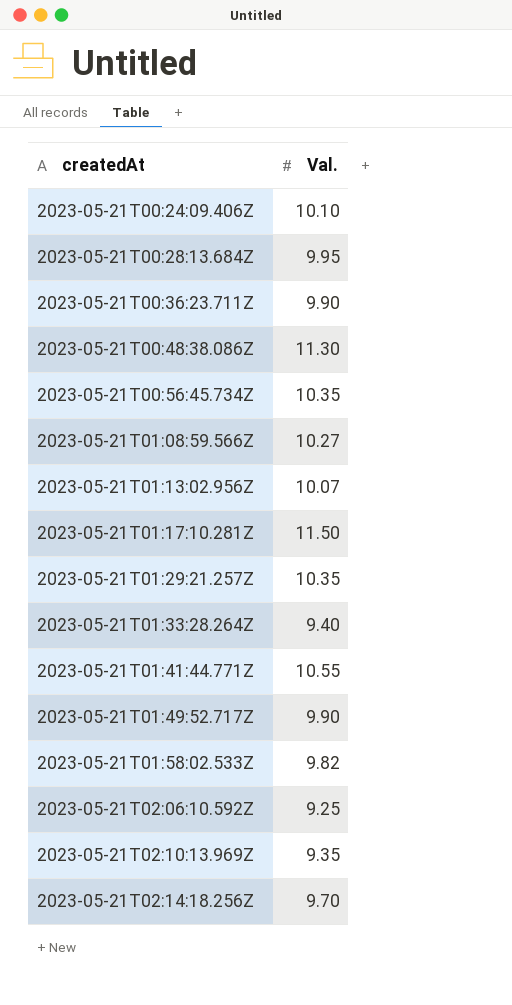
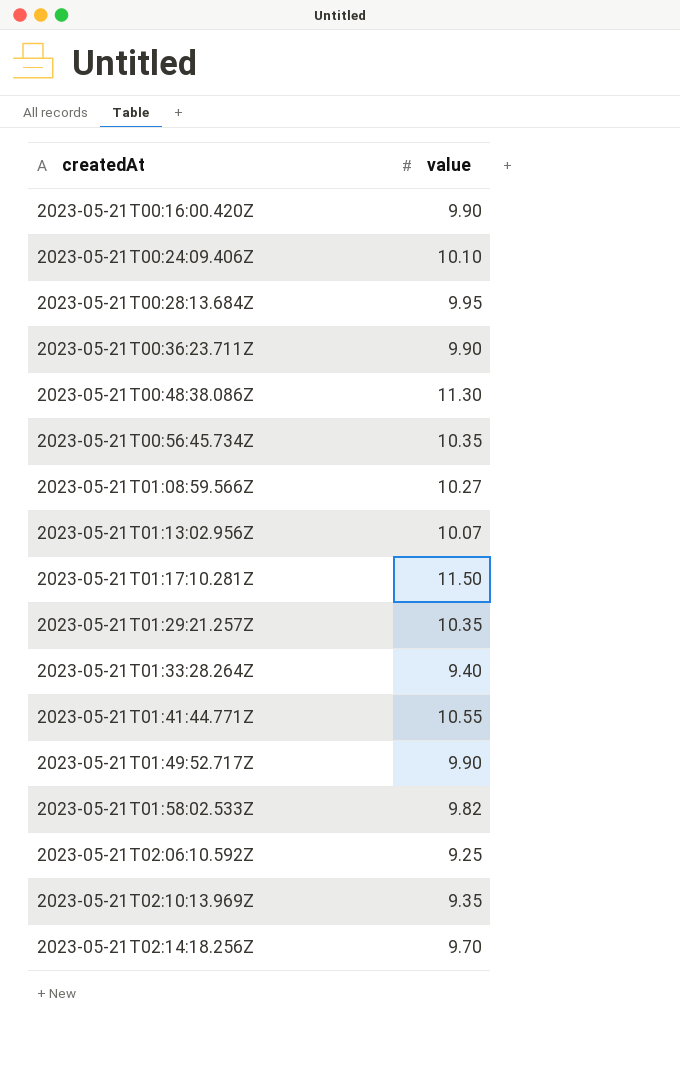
column name: Val. -> value
row 2023-05-21T00:16:00.420Z: none -> 9.90

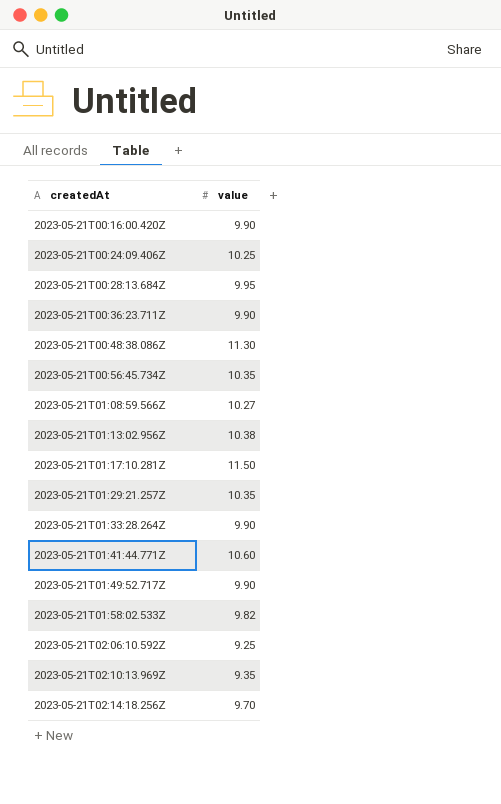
2023-05-21T00:24:09.406Z | value: 10.10 -> 10.25
2023-05-21T01:13:02.956Z | value: 10.07 -> 10.38
2023-05-21T01:33:28.264Z | value: 9.40 -> 9.90
2023-05-21T01:41:44.771Z | value: 10.55 -> 10.60

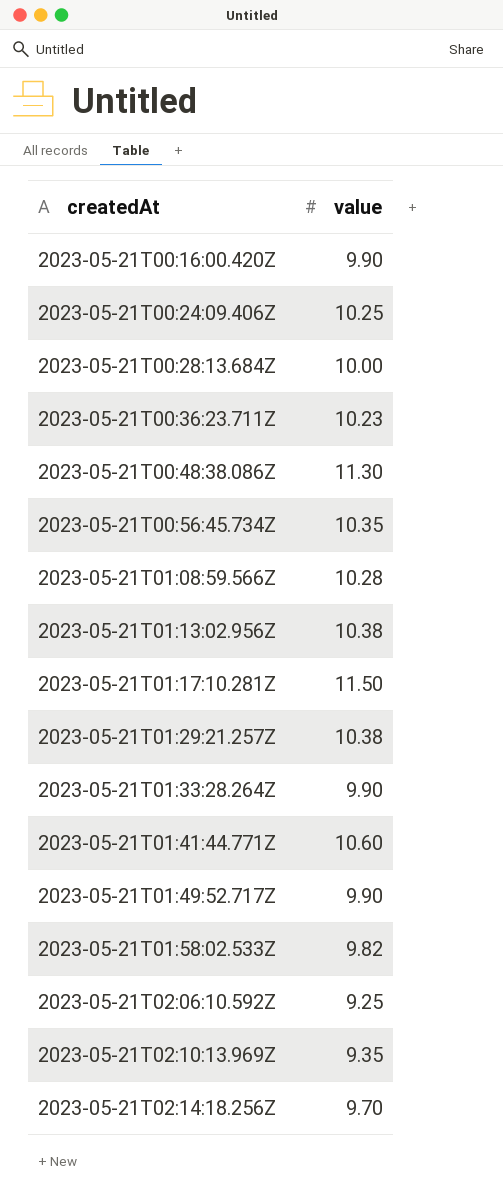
2023-05-21T00:28:13.684Z | value: 9.95 -> 10.00
2023-05-21T00:36:23.711Z | value: 9.90 -> 10.23
2023-05-21T01:08:59.566Z | value: 10.27 -> 10.28
2023-05-21T01:29:21.257Z | value: 10.35 -> 10.38

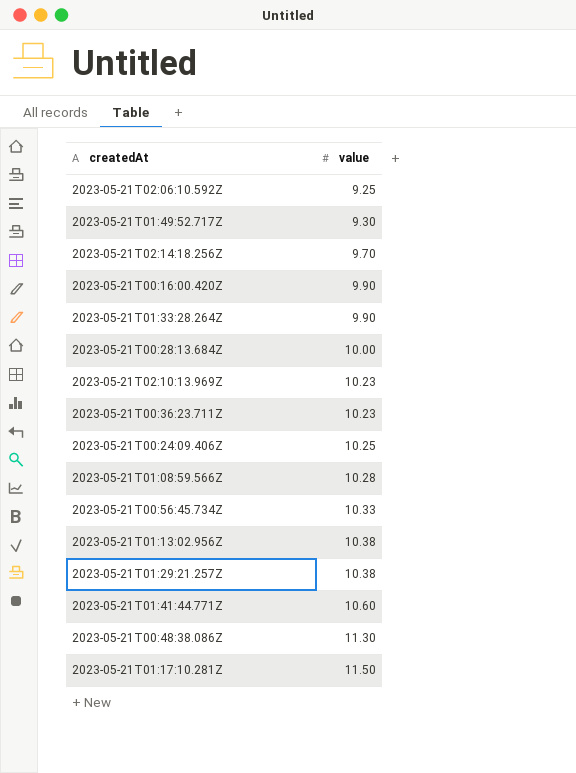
row order: createdAt ascending -> value ascending
row 2023-05-21T01:58:02.533Z: 9.82 -> none
2023-05-21T01:49:52.717Z | value: 9.90 -> 9.30
2023-05-21T02:10:13.969Z | value: 9.35 -> 10.23
2023-05-21T00:56:45.734Z | value: 10.35 -> 10.33

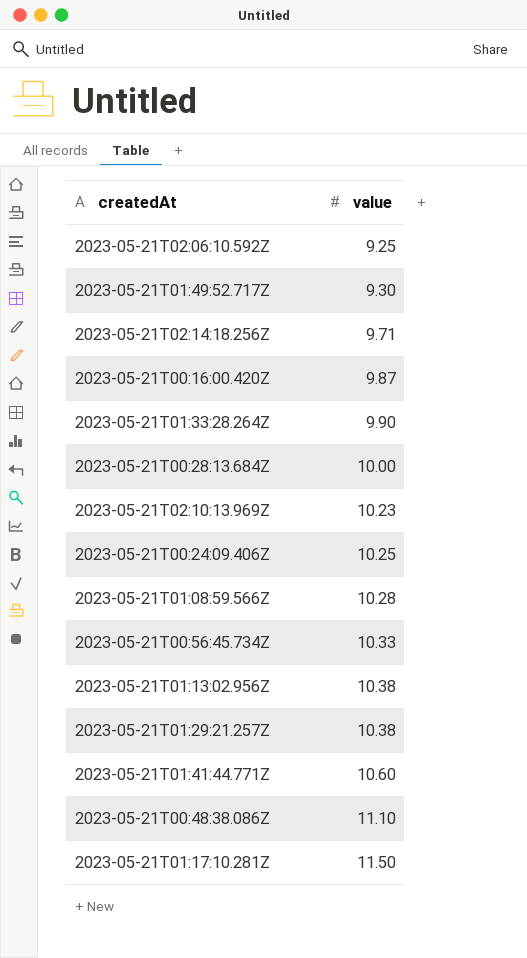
row 2023-05-21T00:36:23.711Z: 10.23 -> none
2023-05-21T02:14:18.256Z | value: 9.70 -> 9.71
2023-05-21T00:16:00.420Z | value: 9.90 -> 9.87
2023-05-21T00:48:38.086Z | value: 11.30 -> 11.10

